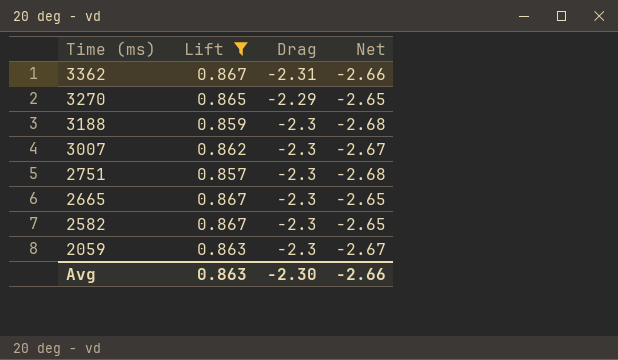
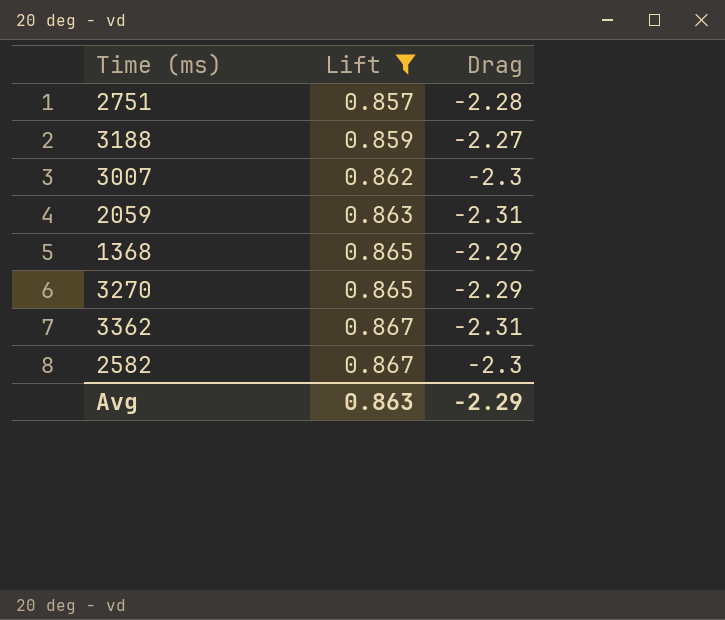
row order: Time (ms) descending -> Lift ascending
column Net | formula: [Drag] / [Lift] -> none
row 2665: 0.867 | -2.3 | -2.65 -> none
2751 | Drag: -2.3 -> -2.28
3188 | Drag: -2.3 -> -2.27
2059 | Drag: -2.3 -> -2.31
row 1368: none -> 0.865 | -2.29
Avg | Drag: -2.30 -> -2.29

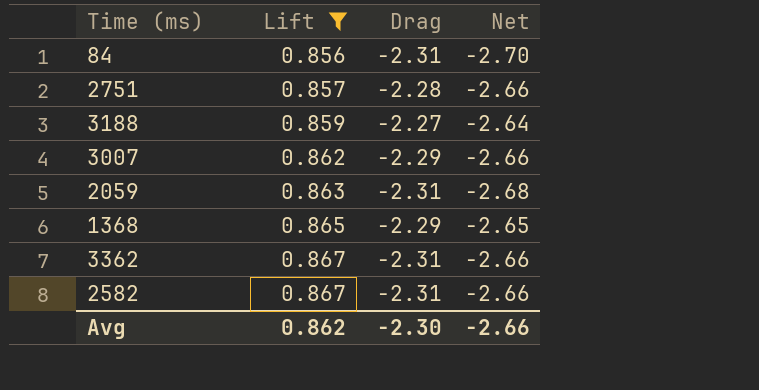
column Net | formula: none -> [Drag] / [Lift]
row 3270: 0.865 | -2.29 -> none
row 84: none -> 0.856 | -2.31 | -2.70
3007 | Drag: -2.3 -> -2.29
2582 | Drag: -2.3 -> -2.31
Avg | Lift: 0.863 -> 0.862
Avg | Drag: -2.29 -> -2.30

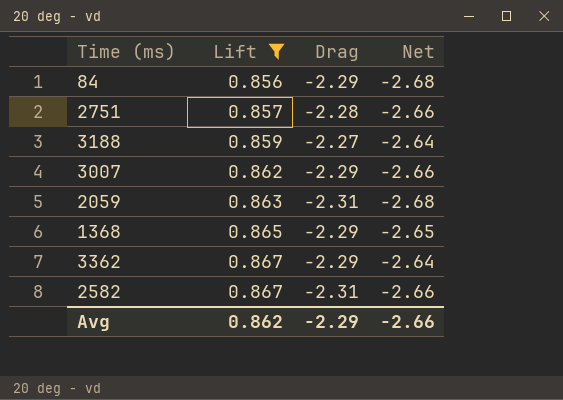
84 | Drag: -2.31 -> -2.29
84 | Net: -2.70 -> -2.68
3362 | Drag: -2.31 -> -2.29
3362 | Net: -2.66 -> -2.64
Avg | Drag: -2.30 -> -2.29

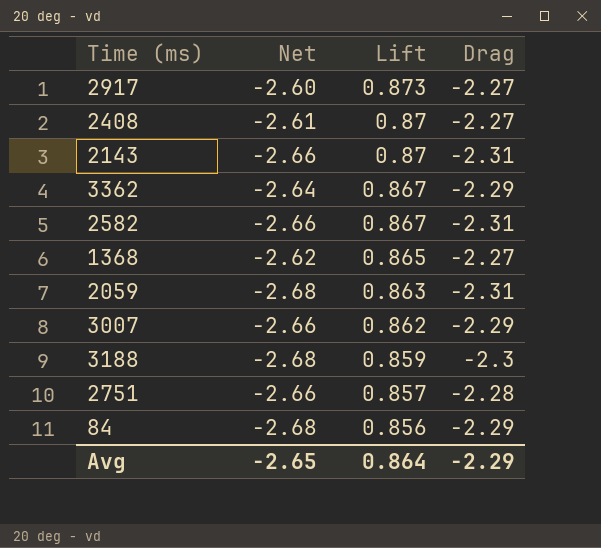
filter: Lift <= 0.867 -> none
row order: Lift ascending -> Lift descending
column Net | position: 4 -> 2
1368 | Net: -2.65 -> -2.62
1368 | Drag: -2.29 -> -2.27
3188 | Net: -2.64 -> -2.68
3188 | Drag: -2.27 -> -2.3
Avg | Net: -2.66 -> -2.65
Avg | Lift: 0.862 -> 0.864

